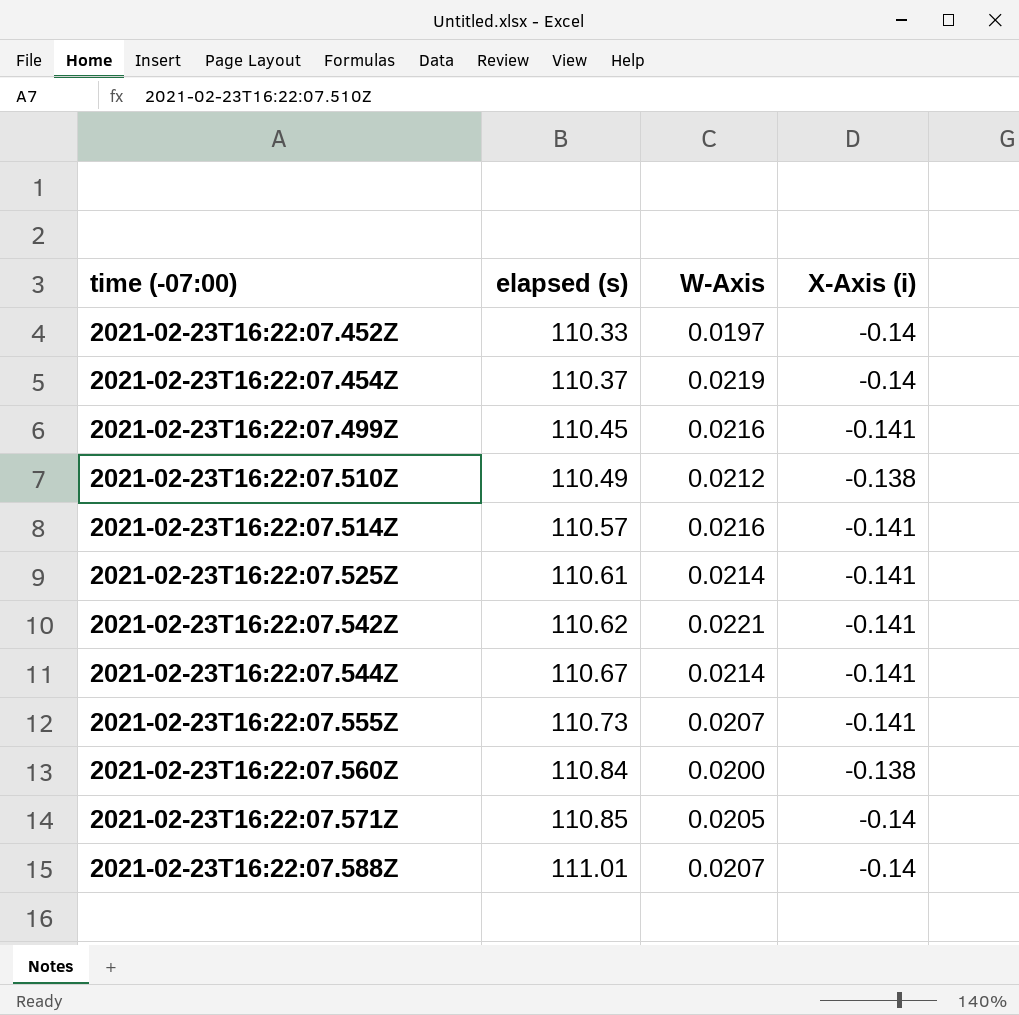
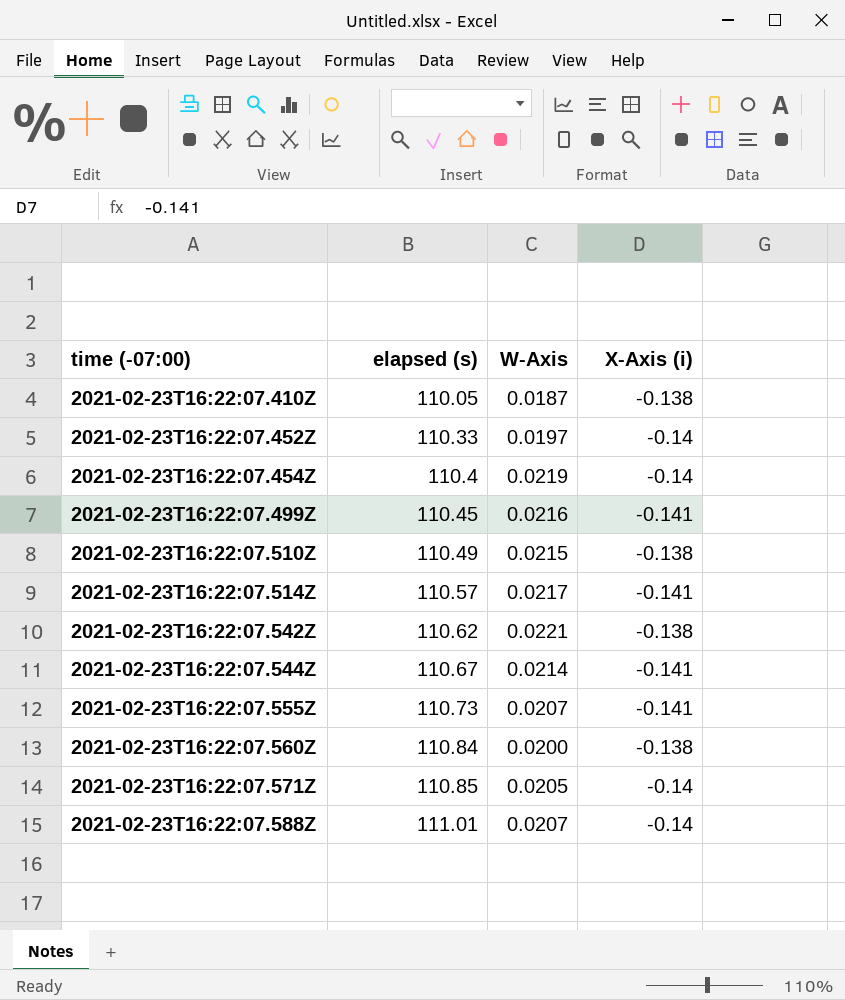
row 2021-02-23T16:22:07.525Z: 110.61 | 0.0214 | -0.141 -> none
row 2021-02-23T16:22:07.410Z: none -> 110.05 | 0.0187 | -0.138
2021-02-23T16:22:07.454Z | elapsed (s): 110.37 -> 110.4
2021-02-23T16:22:07.510Z | W-Axis: 0.0212 -> 0.0215
2021-02-23T16:22:07.514Z | W-Axis: 0.0216 -> 0.0217
2021-02-23T16:22:07.542Z | X-Axis (i): -0.141 -> -0.138

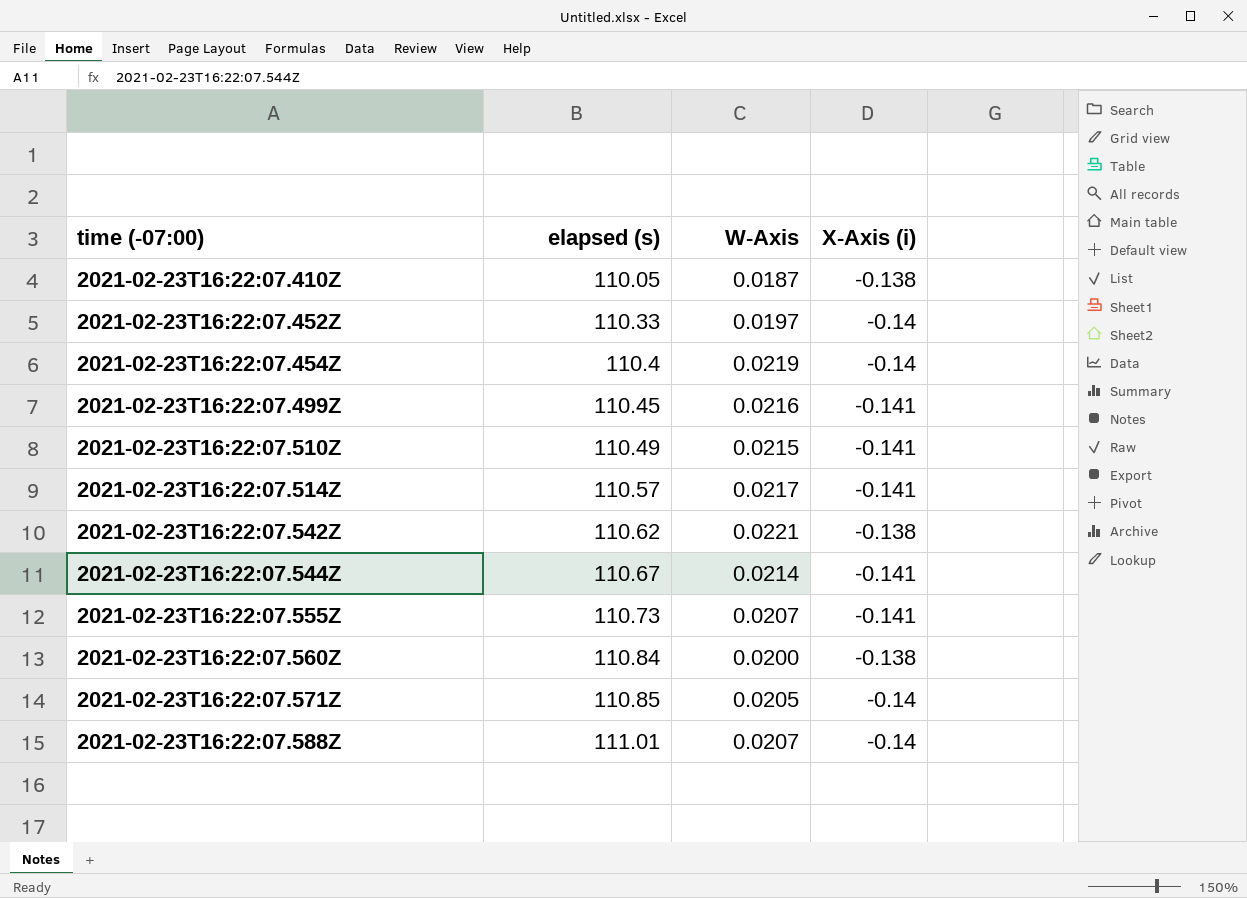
2021-02-23T16:22:07.510Z | X-Axis (i): -0.138 -> -0.141

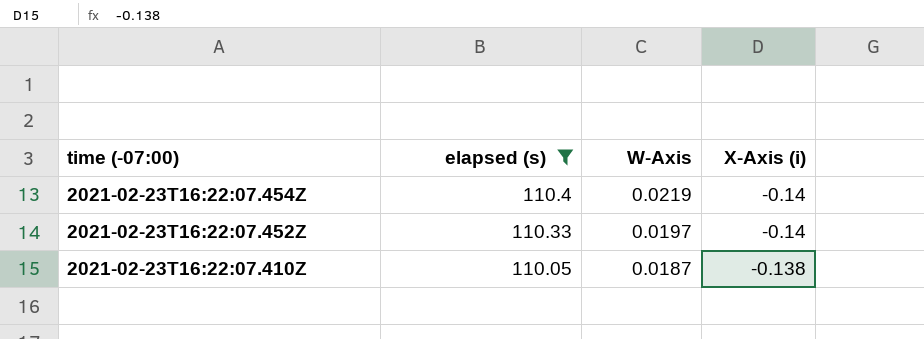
filter: none -> elapsed (s) <= 110.4
row order: time (-07:00) ascending -> time (-07:00) descending

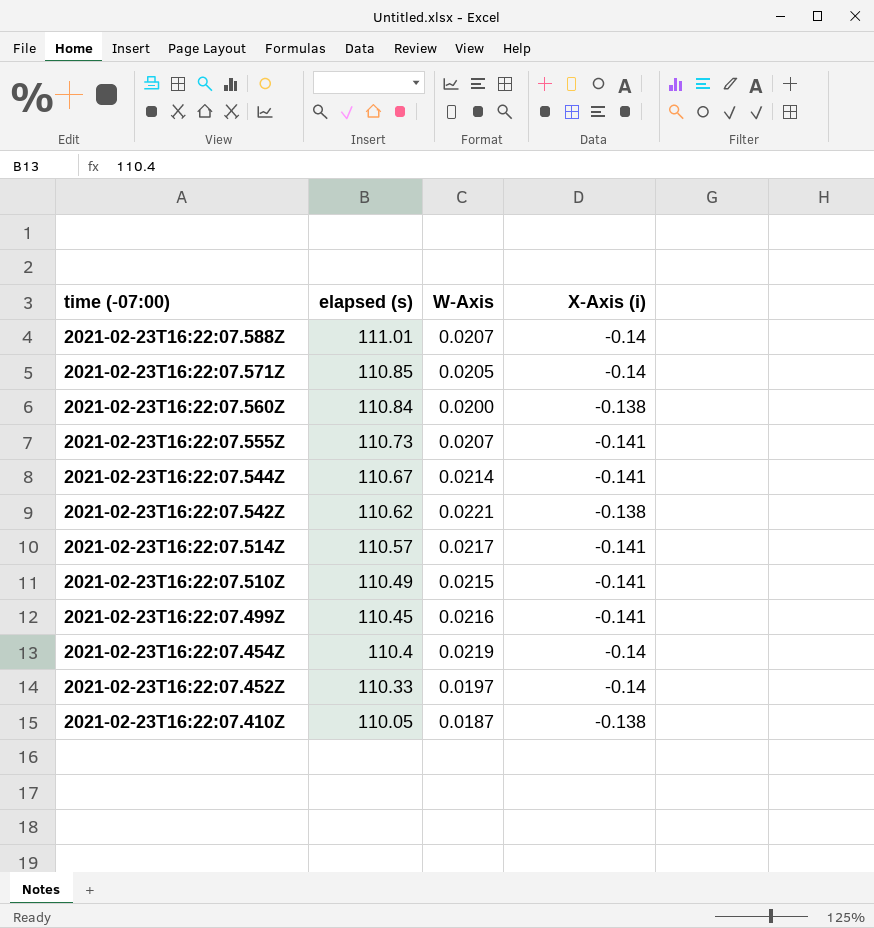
filter: elapsed (s) <= 110.4 -> none

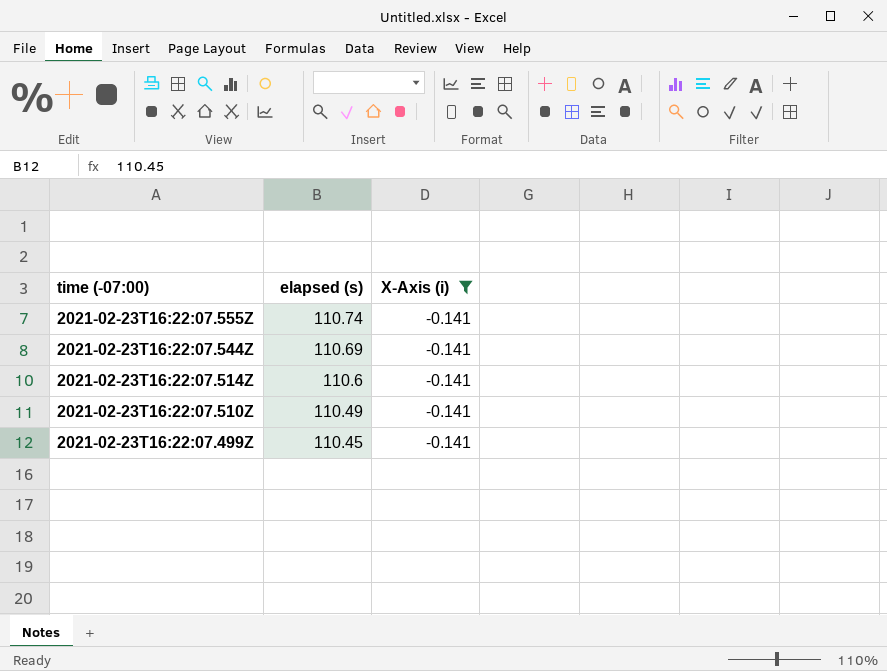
filter: none -> X-Axis (i) = -0.141
column W-Axis | position: 3 -> none
2021-02-23T16:22:07.555Z | elapsed (s): 110.73 -> 110.74
2021-02-23T16:22:07.544Z | elapsed (s): 110.67 -> 110.69
2021-02-23T16:22:07.514Z | elapsed (s): 110.57 -> 110.6

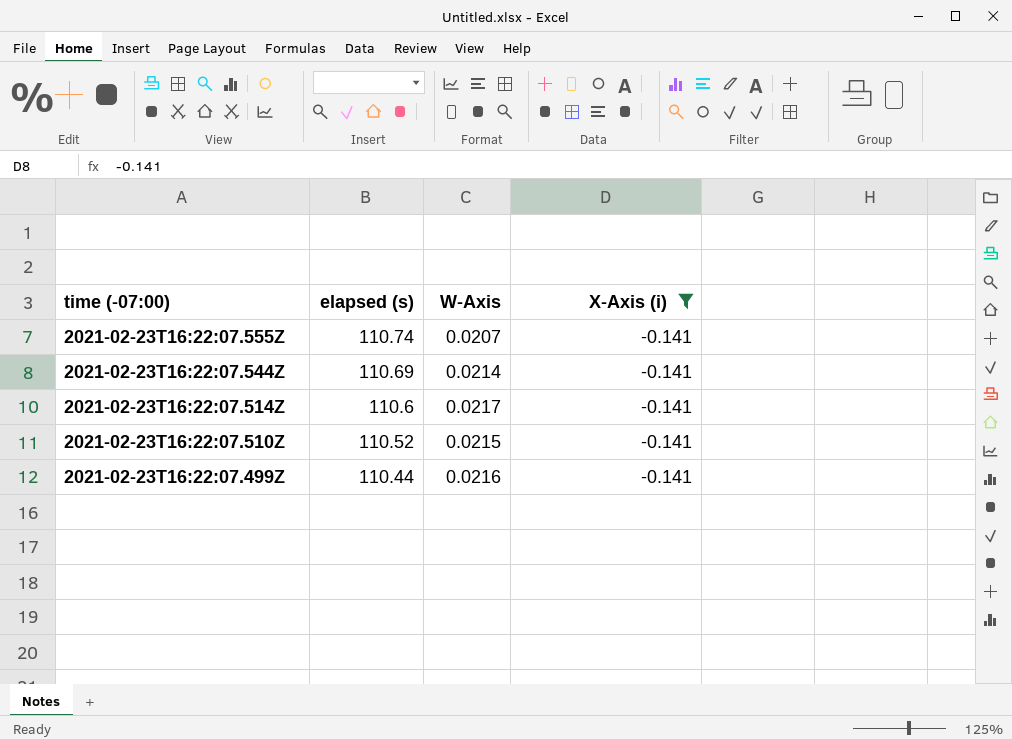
column W-Axis | position: none -> 3
2021-02-23T16:22:07.510Z | elapsed (s): 110.49 -> 110.52
2021-02-23T16:22:07.499Z | elapsed (s): 110.45 -> 110.44

